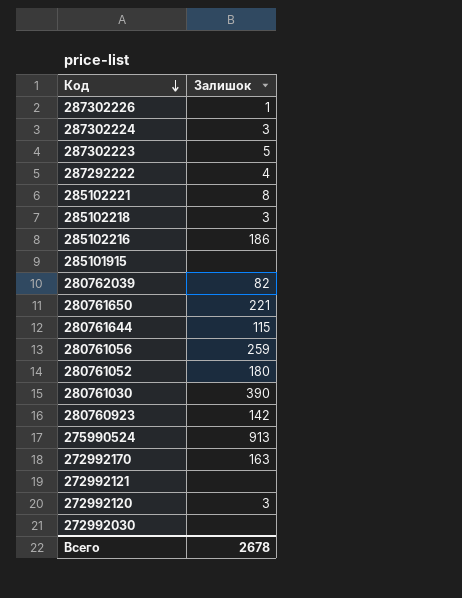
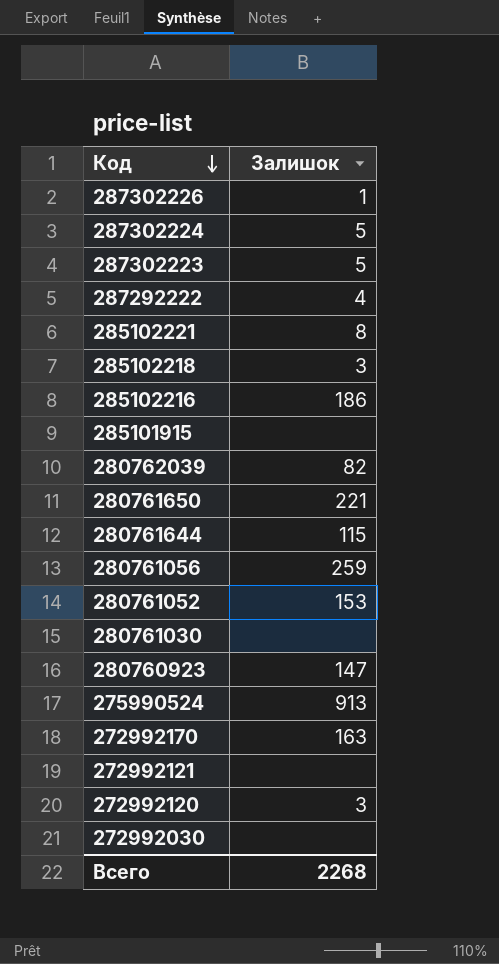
287302224 | Залишок: 3 -> 5
280761052 | Залишок: 180 -> 153
280761030 | Залишок: 390 -> none
280760923 | Залишок: 142 -> 147
Всего | Залишок: 2678 -> 2268

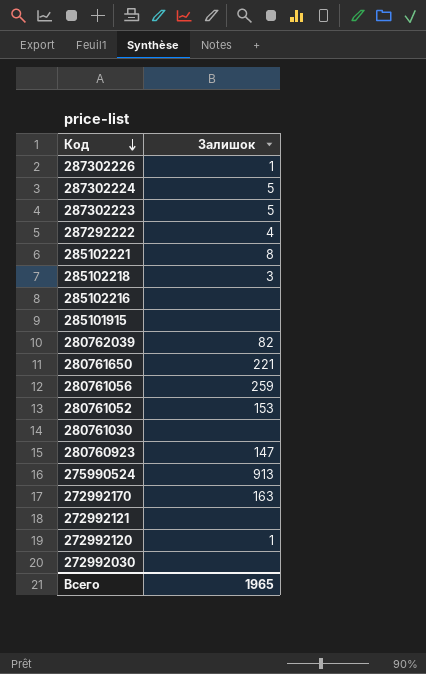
row 280761644: 115 -> none
285102216 | Залишок: 186 -> none
272992120 | Залишок: 3 -> 1
Всего | Залишок: 2268 -> 1965

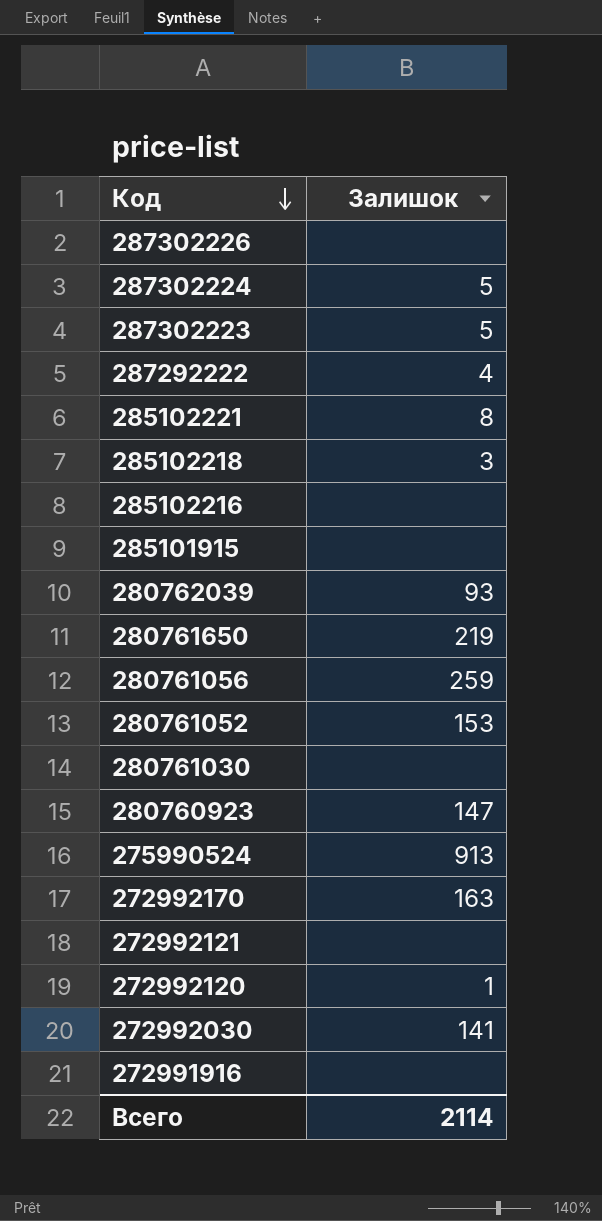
287302226 | Залишок: 1 -> none
280762039 | Залишок: 82 -> 93
280761650 | Залишок: 221 -> 219
272992030 | Залишок: none -> 141
row 272991916: none -> none
Всего | Залишок: 1965 -> 2114

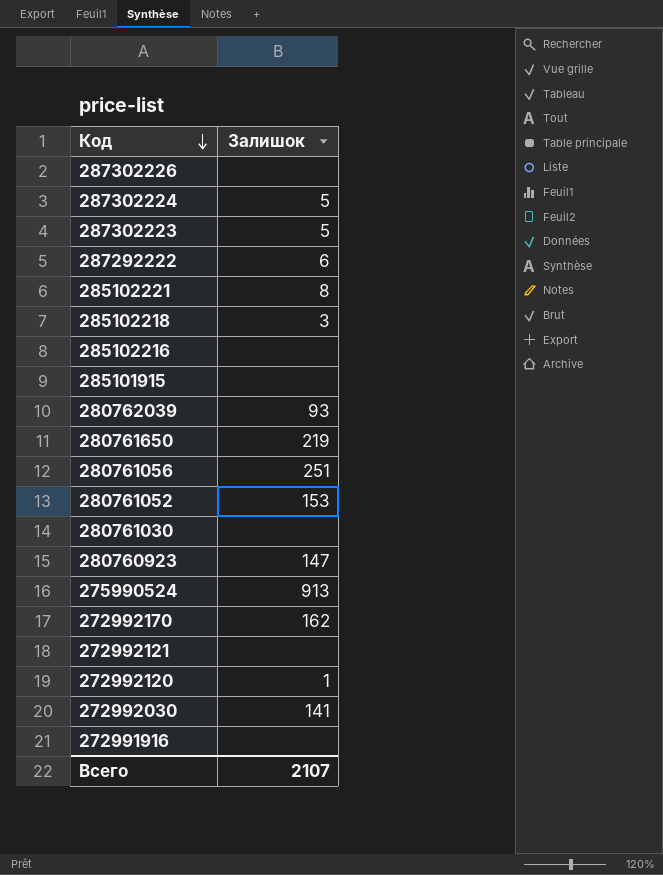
287292222 | Залишок: 4 -> 6
280761056 | Залишок: 259 -> 251
272992170 | Залишок: 163 -> 162
Всего | Залишок: 2114 -> 2107

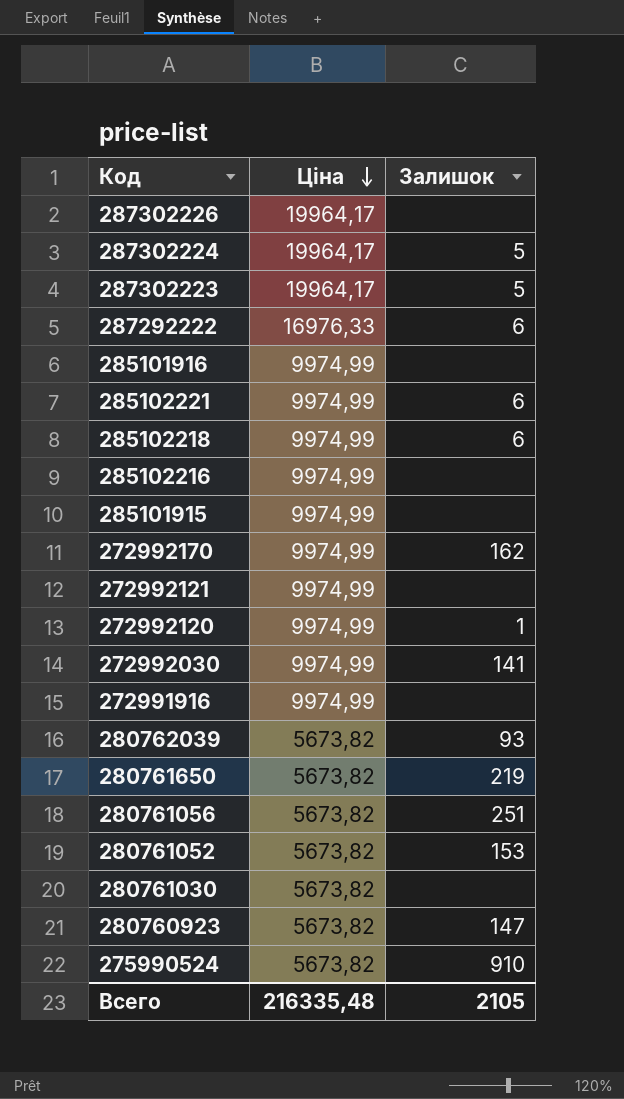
row order: Код descending -> Ціна descending
column Ціна | position: none -> 2
row 285101916: none -> 9974,99 | none
285102221 | Залишок: 8 -> 6
285102218 | Залишок: 3 -> 6
275990524 | Залишок: 913 -> 910
Всего | Залишок: 2107 -> 2105

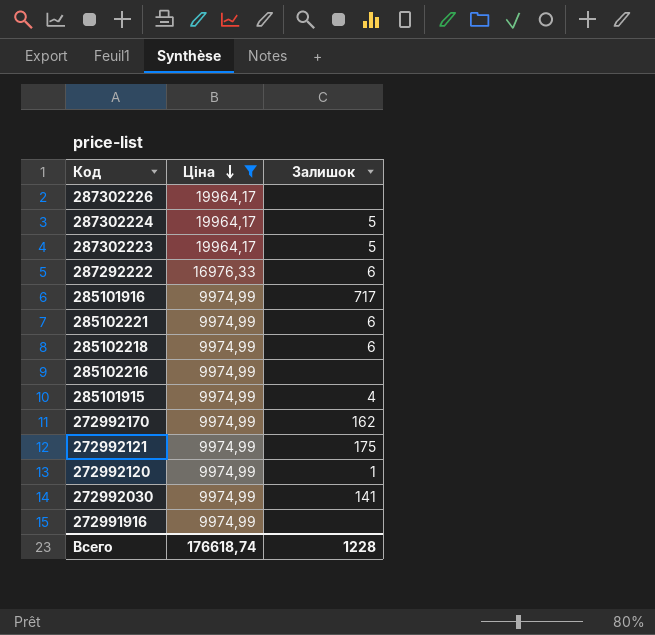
filter: none -> Ціна != 5673,82
285101916 | Залишок: none -> 717
285101915 | Залишок: none -> 4
272992121 | Залишок: none -> 175
Всего | Ціна: 216335,48 -> 176618,74
Всего | Залишок: 2105 -> 1228

